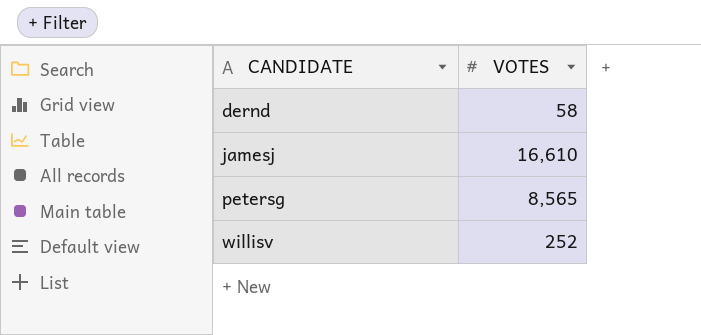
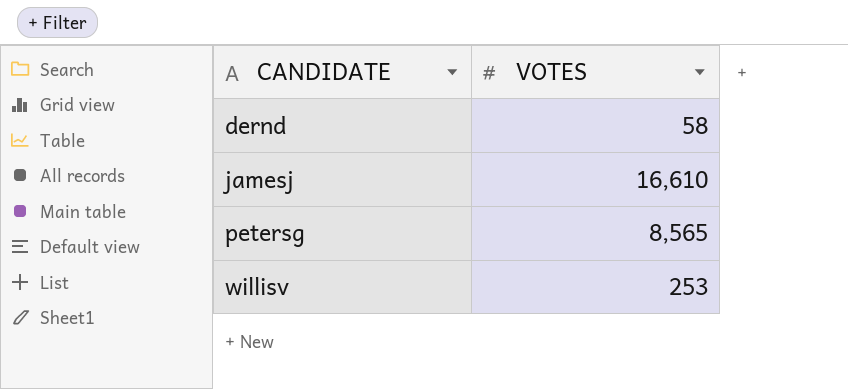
willisv | VOTES: 252 -> 253

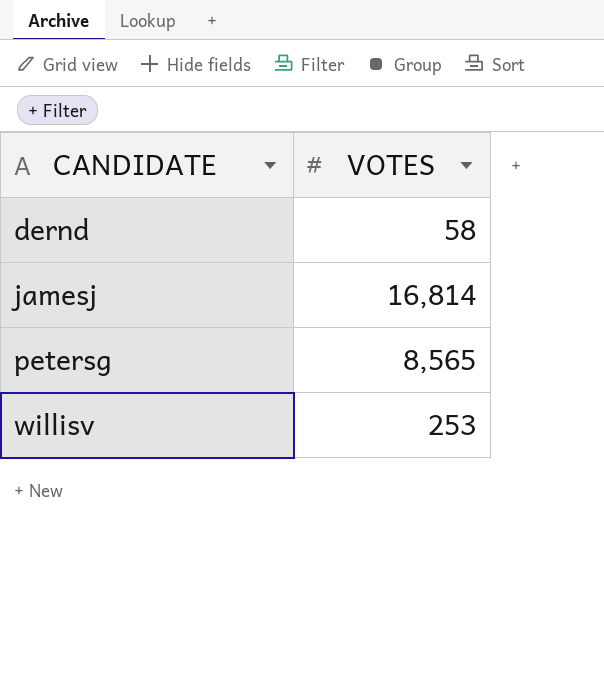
jamesj | VOTES: 16,610 -> 16,814

